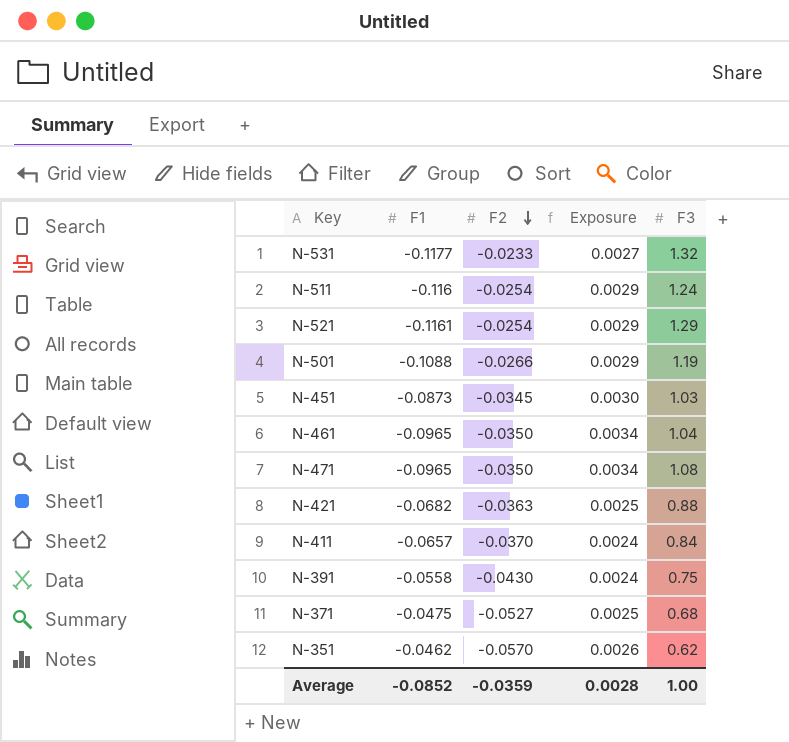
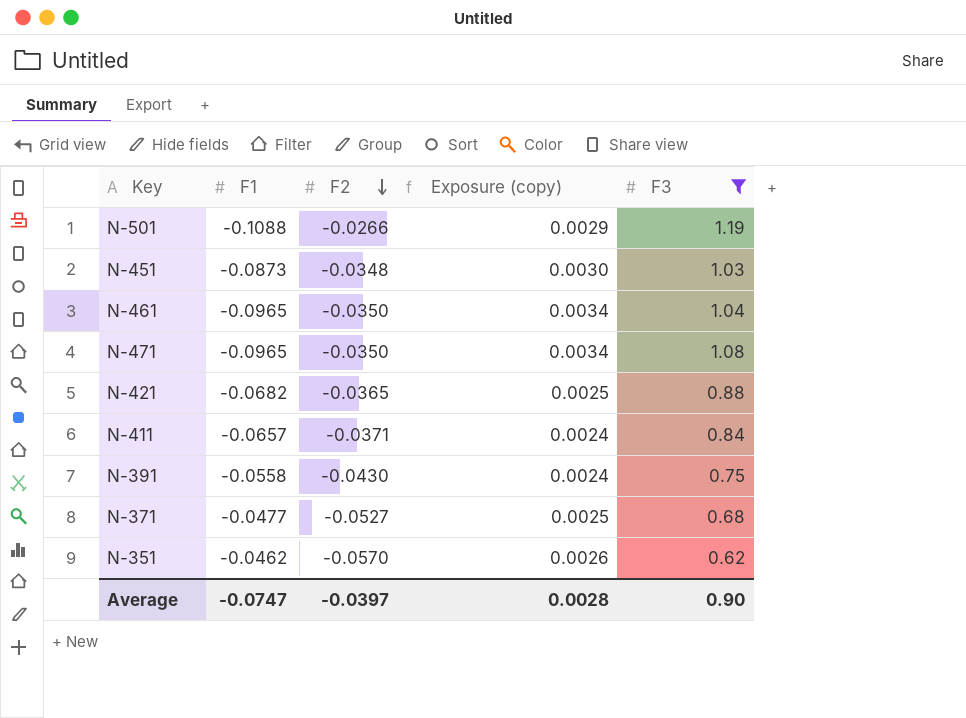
filter: none -> F3 <= 1.19
column name: Exposure -> Exposure (copy)
N-451 | F2: -0.0345 -> -0.0348
N-421 | F2: -0.0363 -> -0.0365
N-411 | F2: -0.0370 -> -0.0371
N-371 | F1: -0.0475 -> -0.0477
Average | F1: -0.0852 -> -0.0747
Average | F2: -0.0359 -> -0.0397
Average | F3: 1.00 -> 0.90

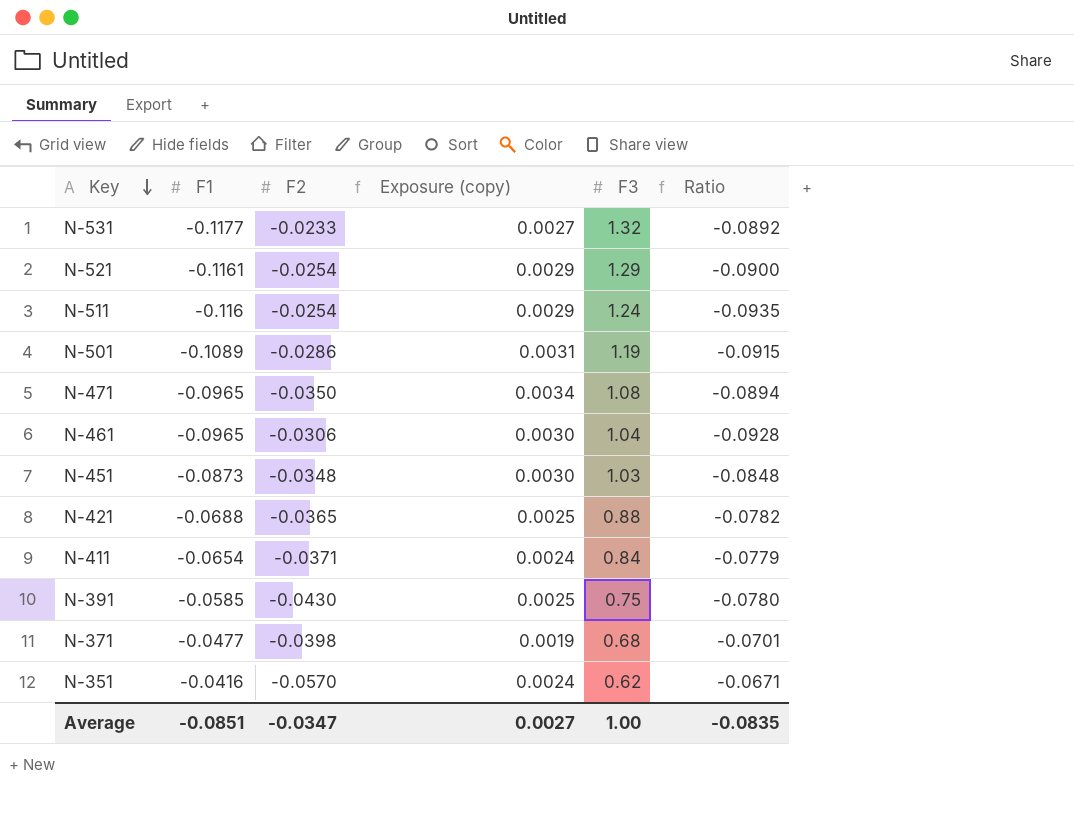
filter: F3 <= 1.19 -> none
row order: F2 descending -> Key descending
column Ratio | formula: none -> [F1] / [F3]
N-501 | F1: -0.1088 -> -0.1089
N-501 | F2: -0.0266 -> -0.0286
N-501 | Exposure (copy): 0.0029 -> 0.0031
N-461 | F2: -0.0350 -> -0.0306
N-461 | Exposure (copy): 0.0034 -> 0.0030
N-421 | F1: -0.0682 -> -0.0688
N-411 | F1: -0.0657 -> -0.0654
N-391 | F1: -0.0558 -> -0.0585
N-391 | Exposure (copy): 0.0024 -> 0.0025
N-371 | F2: -0.0527 -> -0.0398
N-371 | Exposure (copy): 0.0025 -> 0.0019
N-351 | F1: -0.0462 -> -0.0416
N-351 | Exposure (copy): 0.0026 -> 0.0024
Average | F1: -0.0747 -> -0.0851
Average | F2: -0.0397 -> -0.0347
Average | Exposure (copy): 0.0028 -> 0.0027
Average | F3: 0.90 -> 1.00

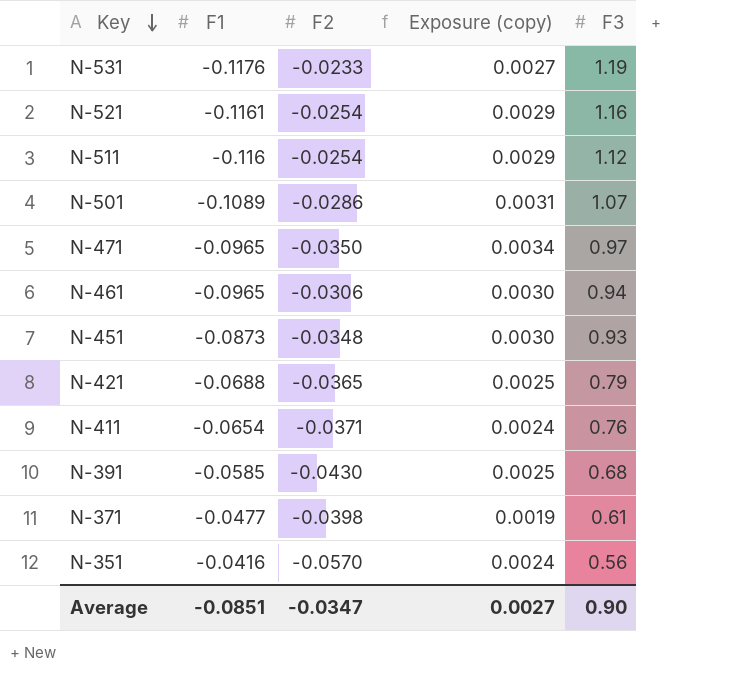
column Ratio | formula: [F1] / [F3] -> none
N-531 | F1: -0.1177 -> -0.1176
N-531 | F3: 1.32 -> 1.19
N-521 | F3: 1.29 -> 1.16
N-511 | F3: 1.24 -> 1.12
N-501 | F3: 1.19 -> 1.07
N-471 | F3: 1.08 -> 0.97
N-461 | F3: 1.04 -> 0.94
N-451 | F3: 1.03 -> 0.93
N-421 | F3: 0.88 -> 0.79
N-411 | F3: 0.84 -> 0.76
N-391 | F3: 0.75 -> 0.68
N-371 | F3: 0.68 -> 0.61
N-351 | F3: 0.62 -> 0.56
Average | F3: 1.00 -> 0.90

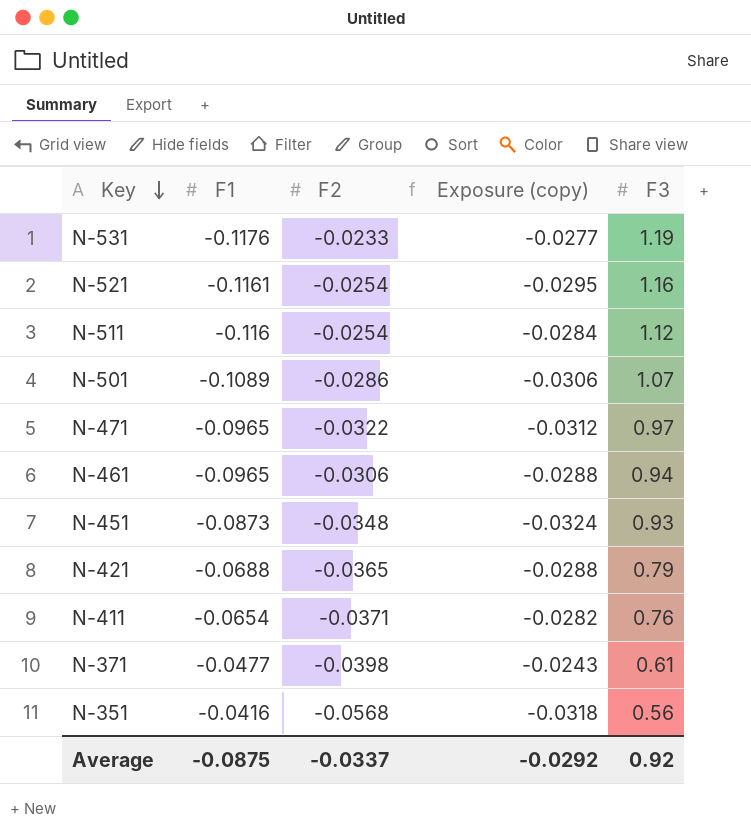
column Exposure (copy) | formula: [F1] * [F2] -> [F2] * [F3]
row N-391: -0.0585 | -0.0430 | 0.0025 | 0.68 -> none
N-471 | F2: -0.0350 -> -0.0322
N-351 | F2: -0.0570 -> -0.0568
Average | F1: -0.0851 -> -0.0875
Average | F2: -0.0347 -> -0.0337
Average | Exposure (copy): 0.0027 -> -0.0292
Average | F3: 0.90 -> 0.92

